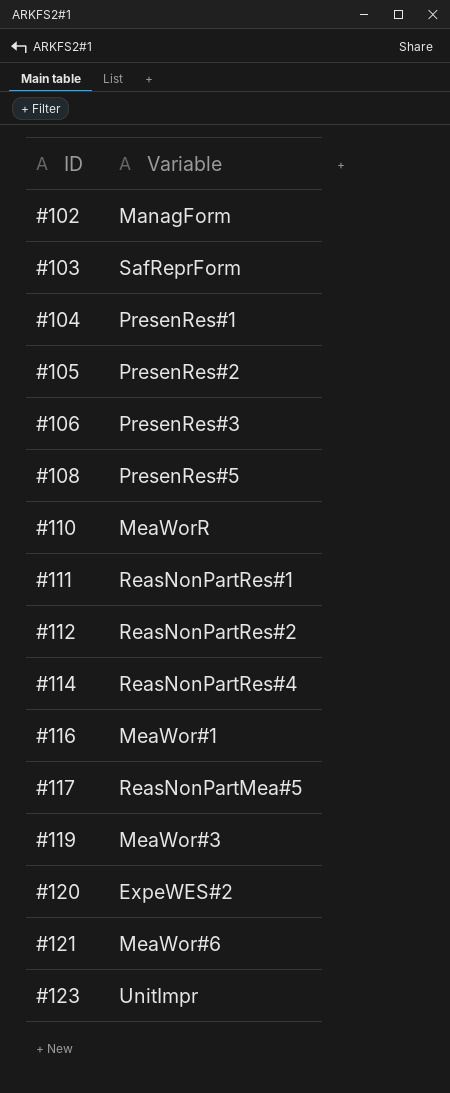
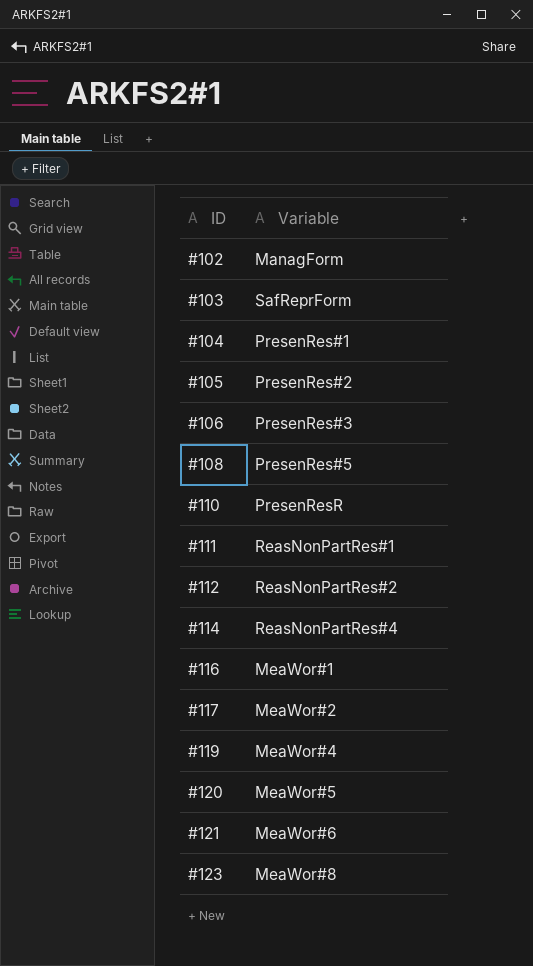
#110 | Variable: MeaWorR -> PresenResR
#117 | Variable: ReasNonPartMea#5 -> MeaWor#2
#119 | Variable: MeaWor#3 -> MeaWor#4
#120 | Variable: ExpeWES#2 -> MeaWor#5
#123 | Variable: UnitImpr -> MeaWor#8

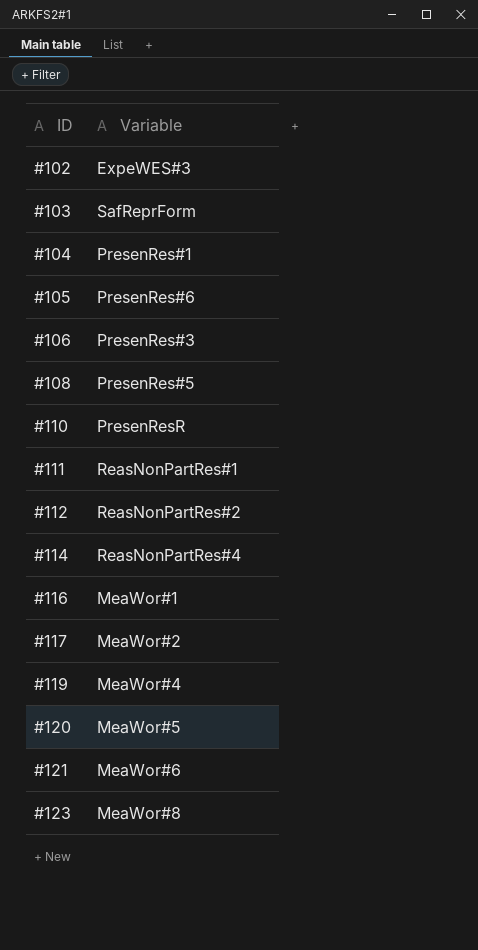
#102 | Variable: ManagForm -> ExpeWES#3
#105 | Variable: PresenRes#2 -> PresenRes#6

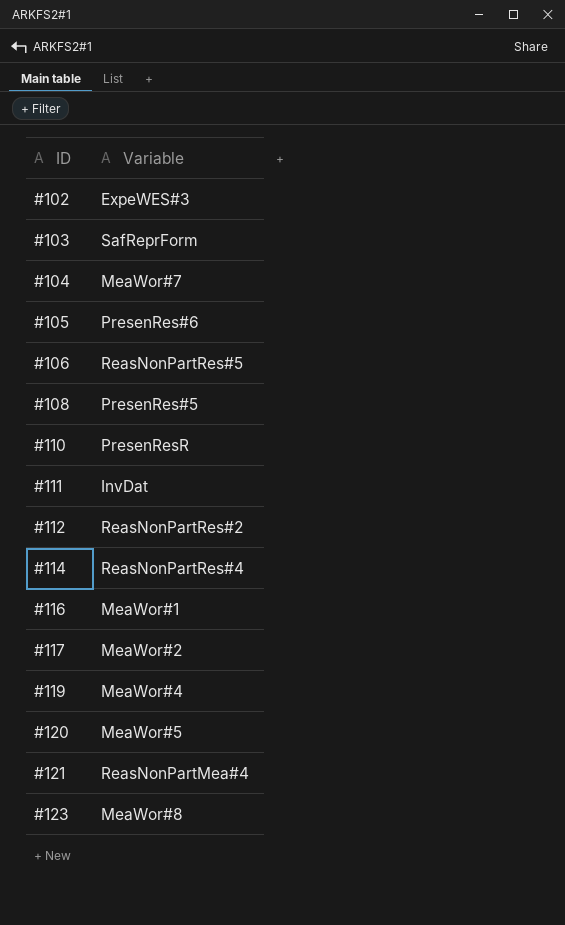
#104 | Variable: PresenRes#1 -> MeaWor#7
#106 | Variable: PresenRes#3 -> ReasNonPartRes#5
#111 | Variable: ReasNonPartRes#1 -> InvDat
#121 | Variable: MeaWor#6 -> ReasNonPartMea#4

